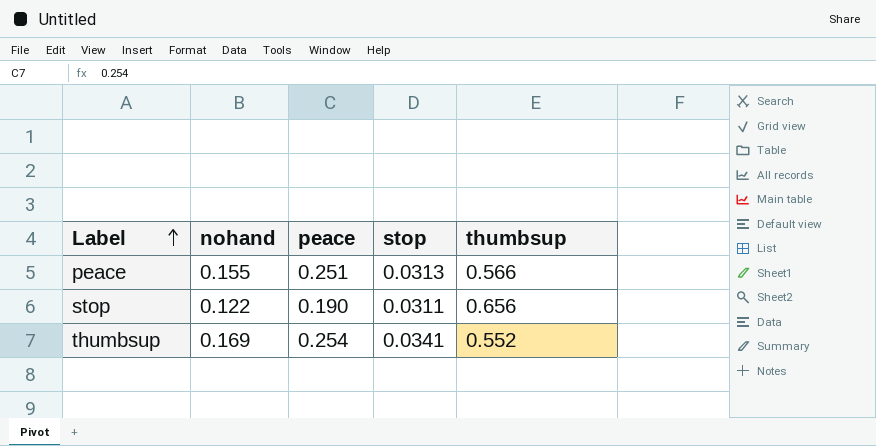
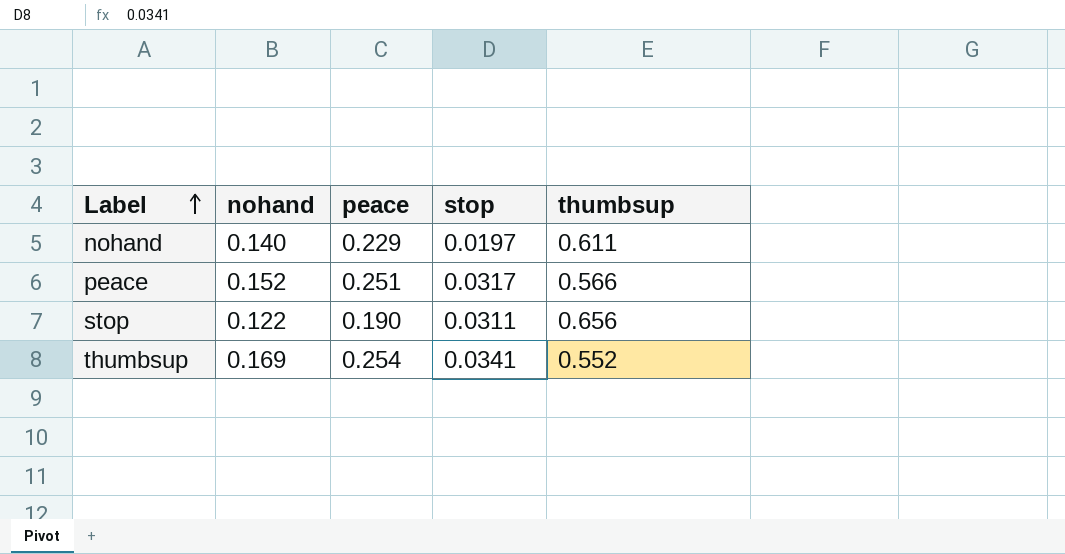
row nohand: none -> 0.140 | 0.229 | 0.0197 | 0.611
peace | nohand: 0.155 -> 0.152
peace | stop: 0.0313 -> 0.0317

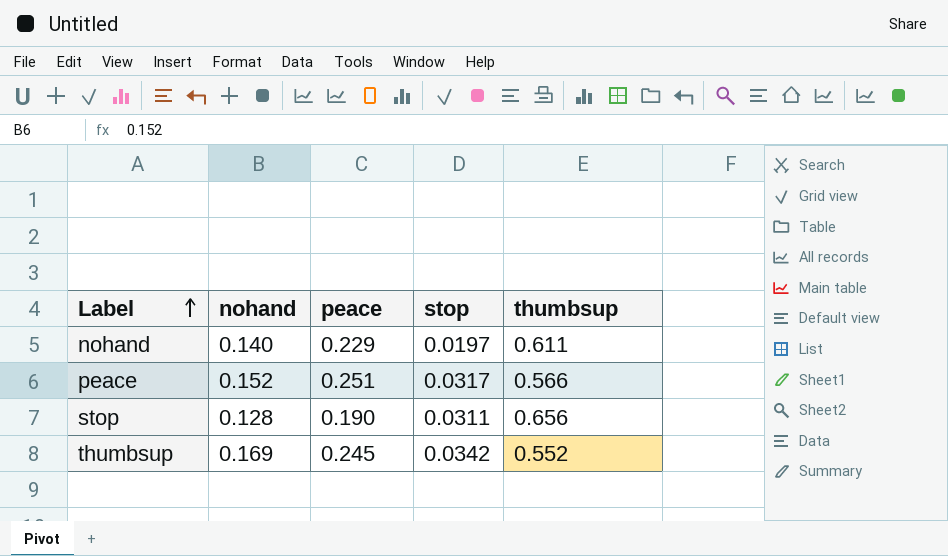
stop | nohand: 0.122 -> 0.128
thumbsup | peace: 0.254 -> 0.245
thumbsup | stop: 0.0341 -> 0.0342

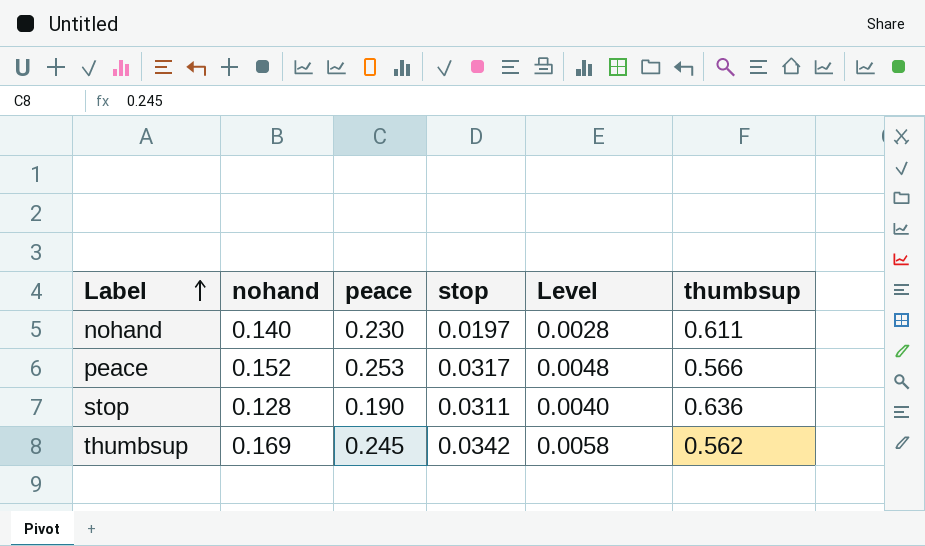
column Level | formula: none -> [nohand] * [stop]
nohand | peace: 0.229 -> 0.230
peace | peace: 0.251 -> 0.253
stop | thumbsup: 0.656 -> 0.636
thumbsup | thumbsup: 0.552 -> 0.562

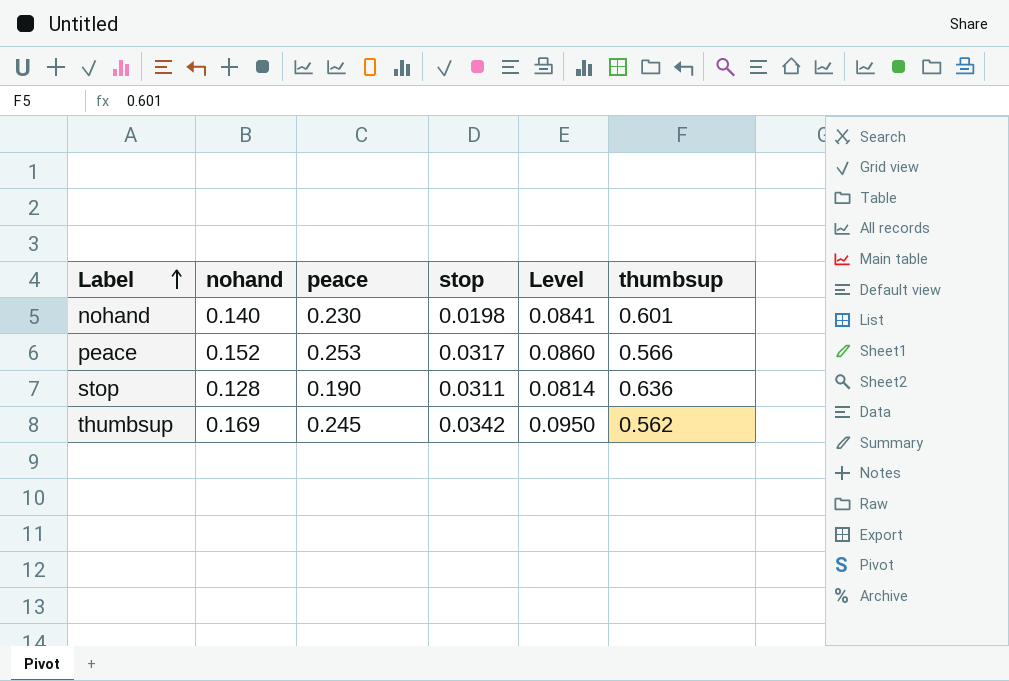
column Level | formula: [nohand] * [stop] -> [nohand] * [thumbsup]
nohand | stop: 0.0197 -> 0.0198
nohand | thumbsup: 0.611 -> 0.601

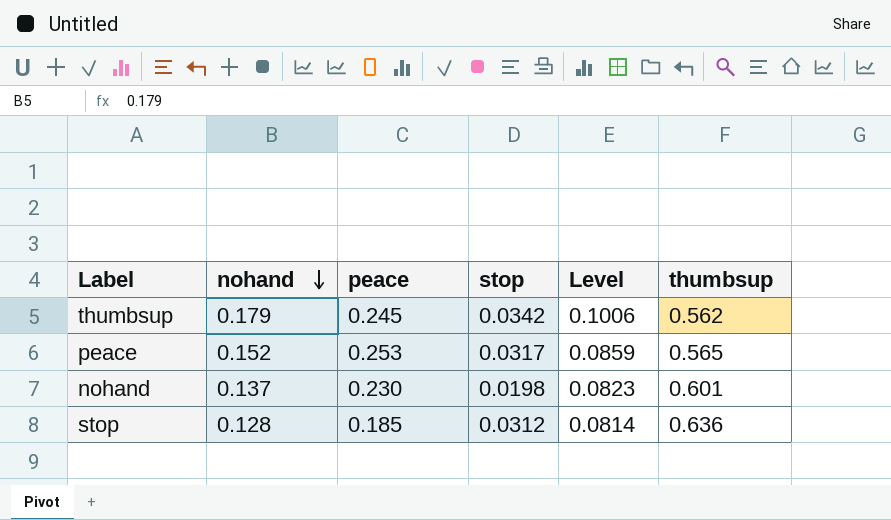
row order: Label ascending -> nohand descending
thumbsup | nohand: 0.169 -> 0.179
thumbsup | Level: 0.0950 -> 0.1006
peace | Level: 0.0860 -> 0.0859
peace | thumbsup: 0.566 -> 0.565
nohand | nohand: 0.140 -> 0.137
nohand | Level: 0.0841 -> 0.0823
stop | peace: 0.190 -> 0.185
stop | stop: 0.0311 -> 0.0312

